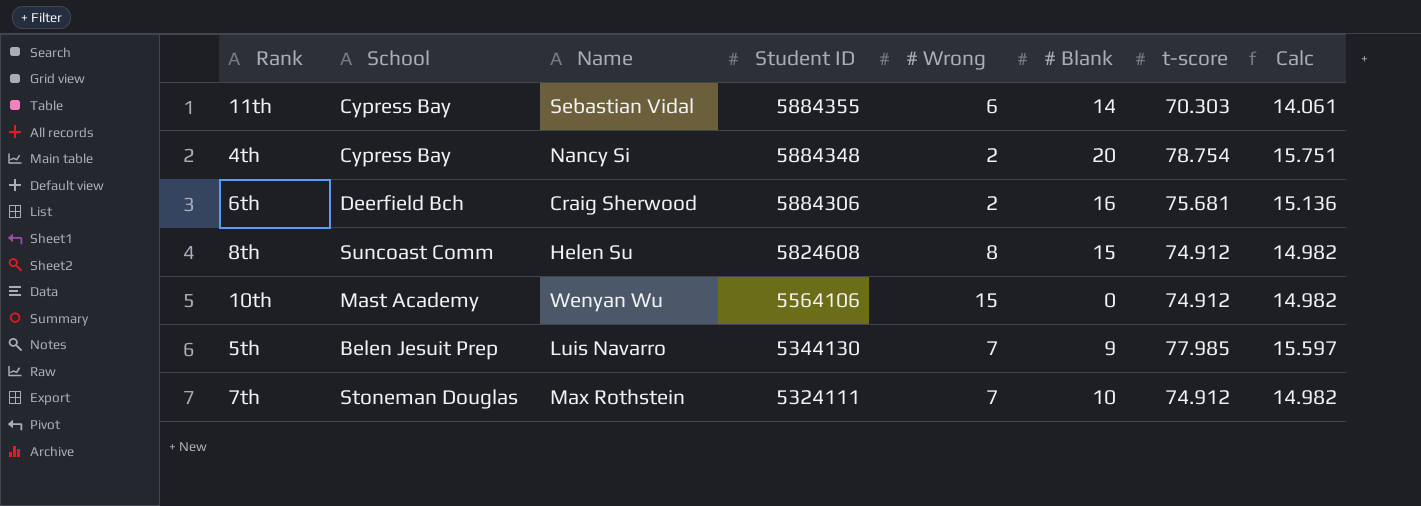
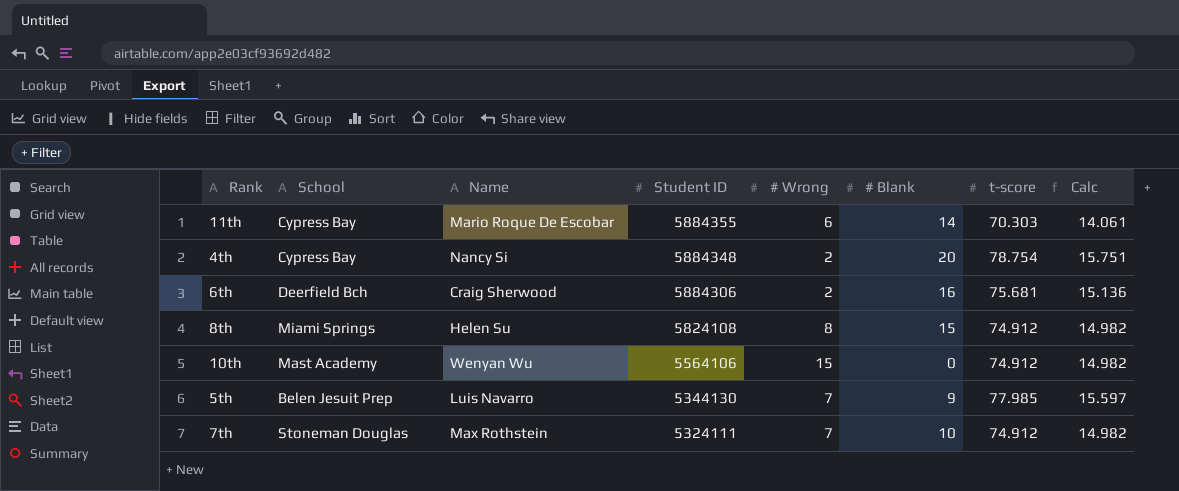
11th | Name: Sebastian Vidal -> Mario Roque De Escobar
8th | School: Suncoast Comm -> Miami Springs
8th | Student ID: 5824608 -> 5824108

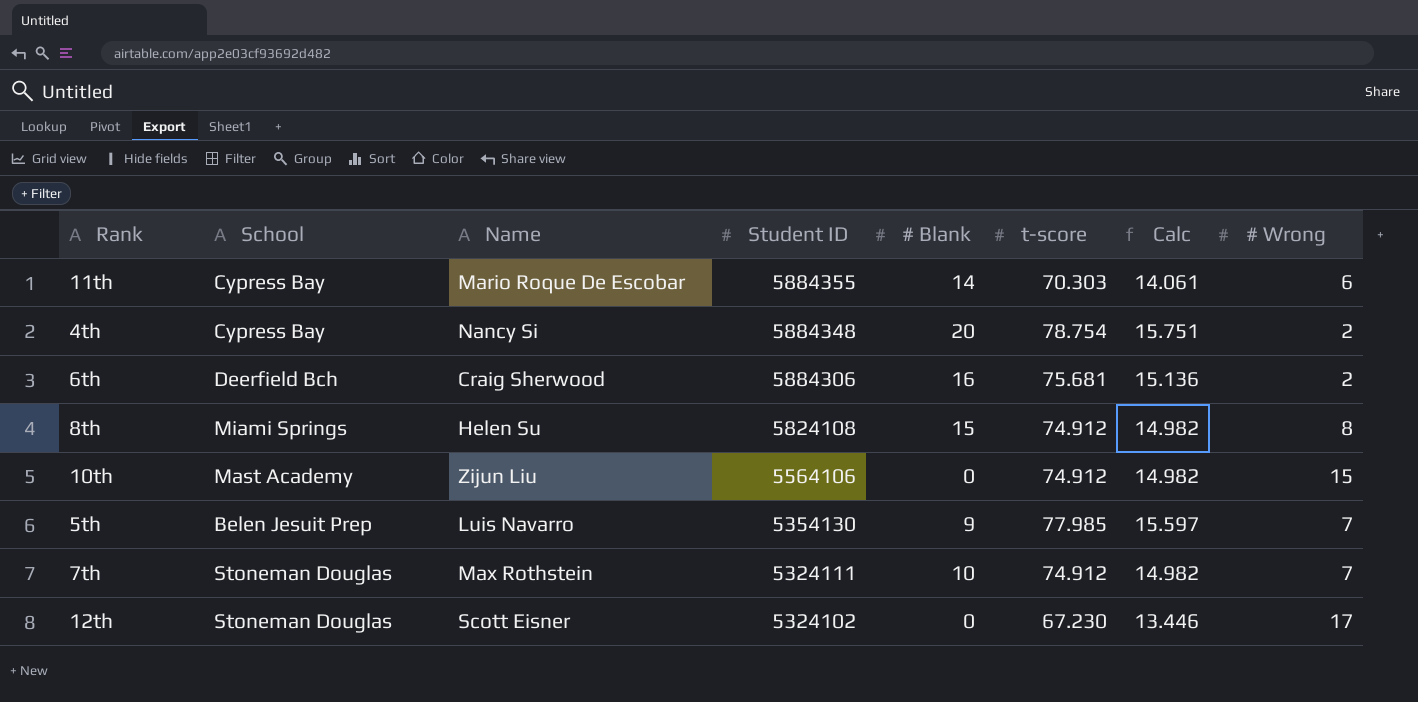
column # Wrong | position: 5 -> 8
10th | Name: Wenyan Wu -> Zijun Liu
5th | Student ID: 5344130 -> 5354130
row 12th: none -> Stoneman Douglas | Scott Eisner | 5324102 | 0 | 67.230 | 13.446 | 17

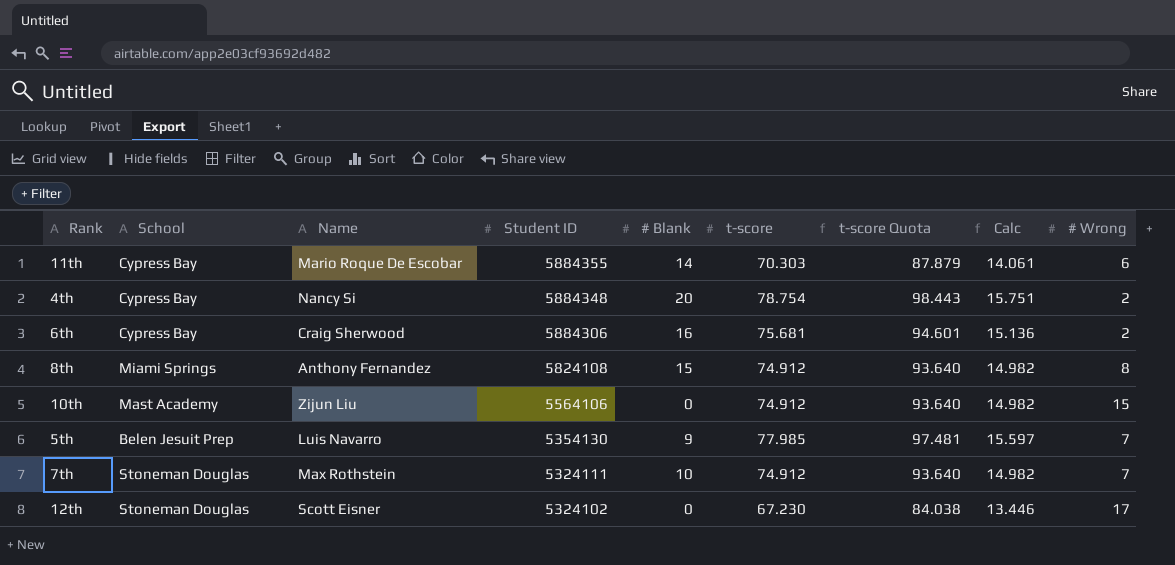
column t-score Quota | formula: none -> [t-score] * 1.25
6th | School: Deerfield Bch -> Cypress Bay
8th | Name: Helen Su -> Anthony Fernandez

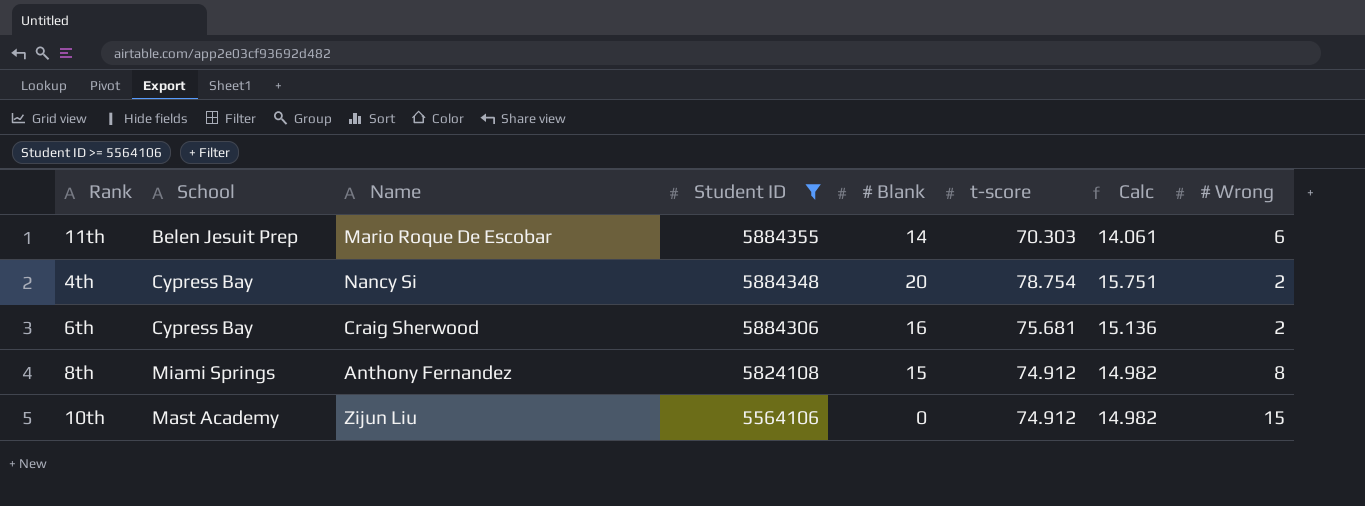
filter: none -> Student ID >= 5564106
column t-score Quota | formula: [t-score] * 1.25 -> none
11th | School: Cypress Bay -> Belen Jesuit Prep

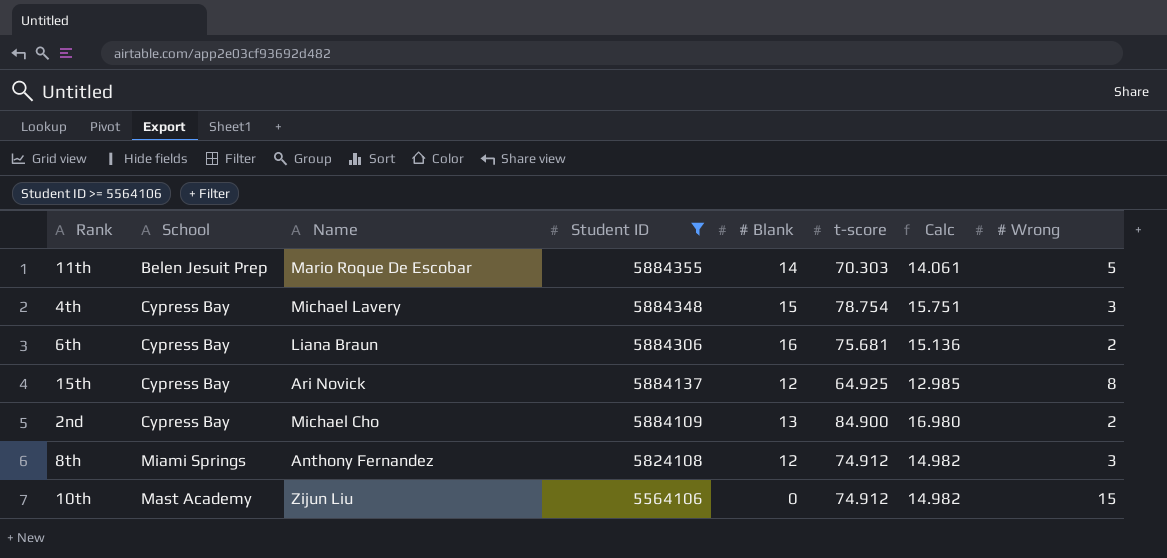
11th | # Wrong: 6 -> 5
4th | Name: Nancy Si -> Michael Lavery
4th | # Blank: 20 -> 15
4th | # Wrong: 2 -> 3
6th | Name: Craig Sherwood -> Liana Braun
row 15th: none -> Cypress Bay | Ari Novick | 5884137 | 12 | 64.925 | 12.985 | 8
row 2nd: none -> Cypress Bay | Michael Cho | 5884109 | 13 | 84.900 | 16.980 | 2
8th | # Blank: 15 -> 12
8th | # Wrong: 8 -> 3

